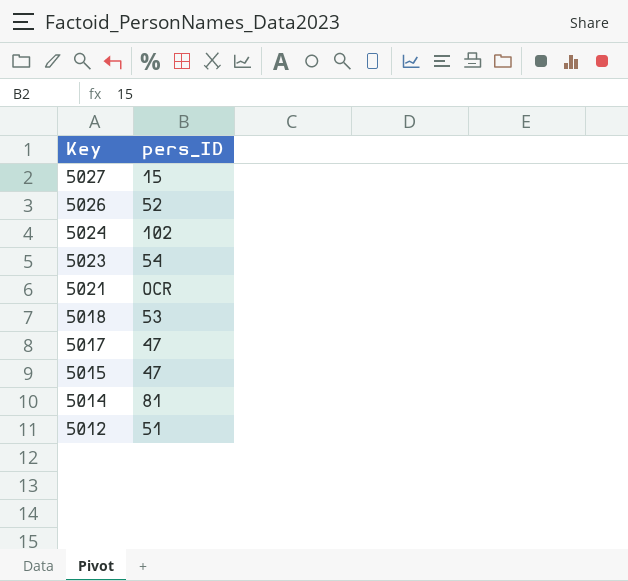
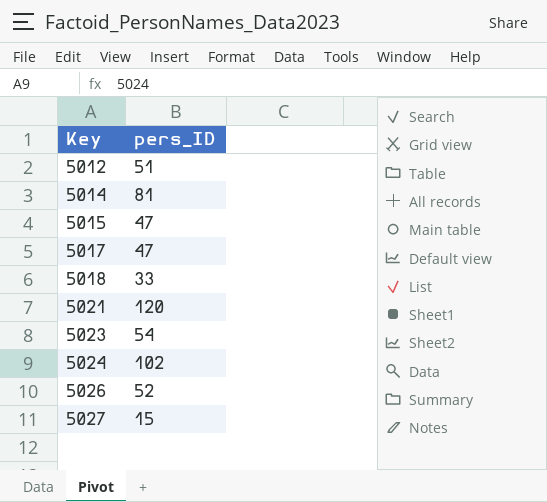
row order: Key descending -> Key ascending
5018 | pers_ID: 53 -> 33
5021 | pers_ID: OCR -> 120

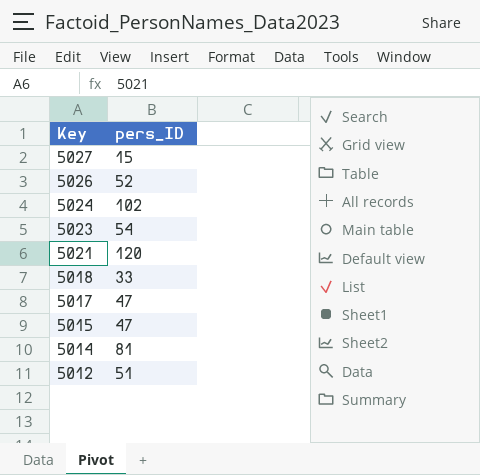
row order: Key ascending -> Key descending

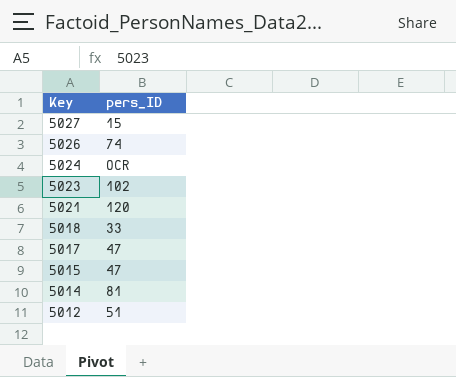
5026 | pers_ID: 52 -> 74
5024 | pers_ID: 102 -> OCR
5023 | pers_ID: 54 -> 102

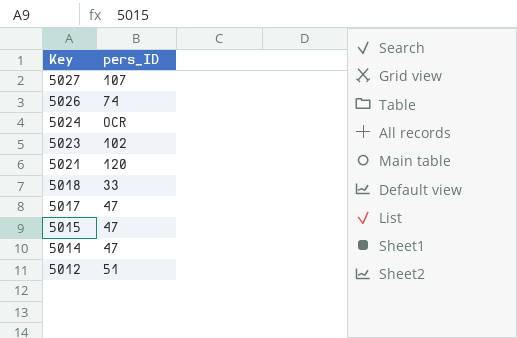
5027 | pers_ID: 15 -> 107
5014 | pers_ID: 81 -> 47

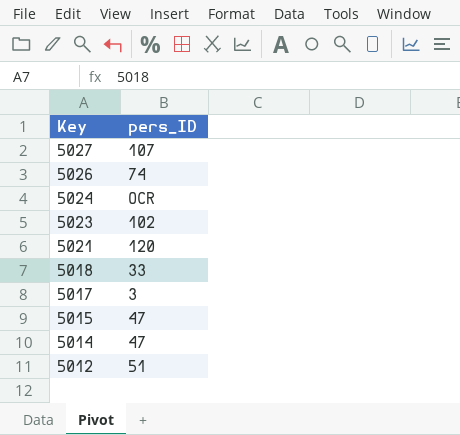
5017 | pers_ID: 47 -> 3

